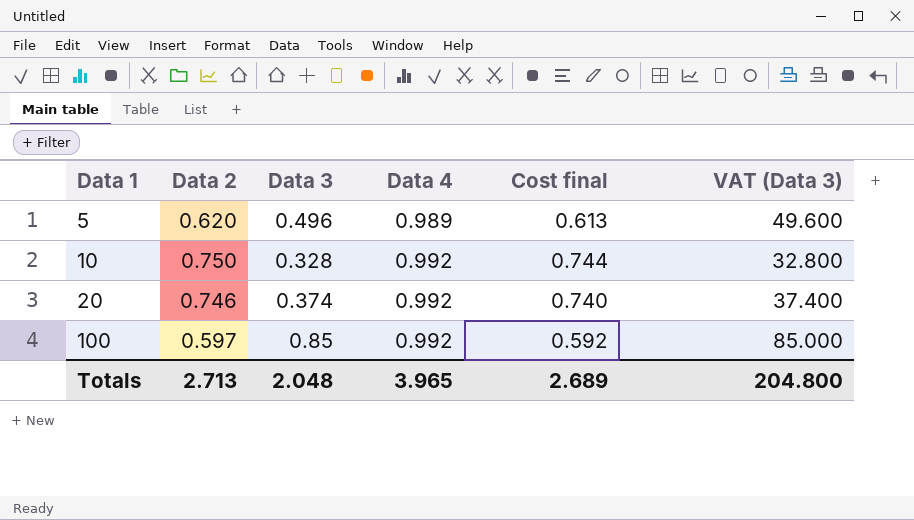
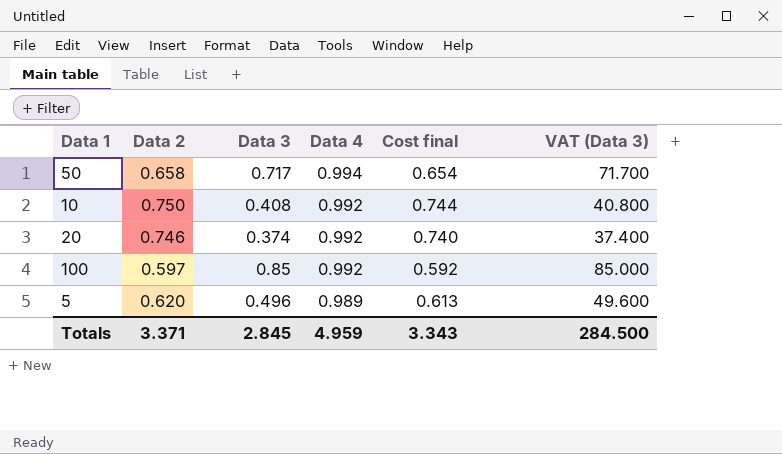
row order: Data 1 ascending -> Data 4 descending
row 50: none -> 0.658 | 0.717 | 0.994 | 0.654 | 71.700
10 | Data 3: 0.328 -> 0.408
10 | VAT (Data 3): 32.800 -> 40.800
Totals | Data 2: 2.713 -> 3.371
Totals | Data 3: 2.048 -> 2.845
Totals | Data 4: 3.965 -> 4.959
Totals | Cost final: 2.689 -> 3.343
Totals | VAT (Data 3): 204.800 -> 284.500

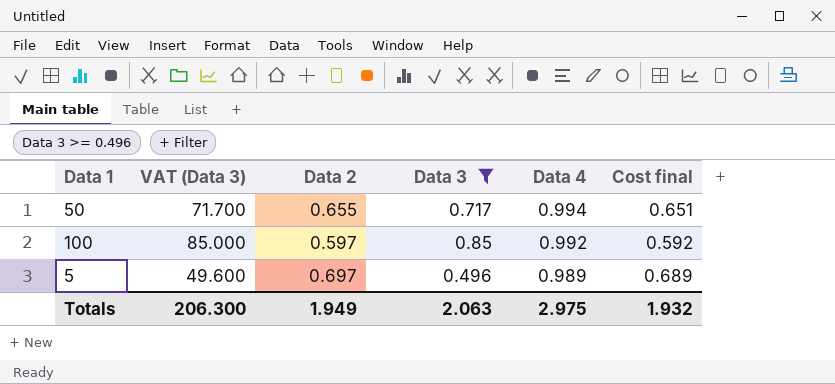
filter: none -> Data 3 >= 0.496
column VAT (Data 3) | position: 6 -> 2
50 | Data 2: 0.658 -> 0.655
50 | Cost final: 0.654 -> 0.651
5 | Data 2: 0.620 -> 0.697
5 | Cost final: 0.613 -> 0.689
Totals | VAT (Data 3): 284.500 -> 206.300
Totals | Data 2: 3.371 -> 1.949
Totals | Data 3: 2.845 -> 2.063
Totals | Data 4: 4.959 -> 2.975
Totals | Cost final: 3.343 -> 1.932

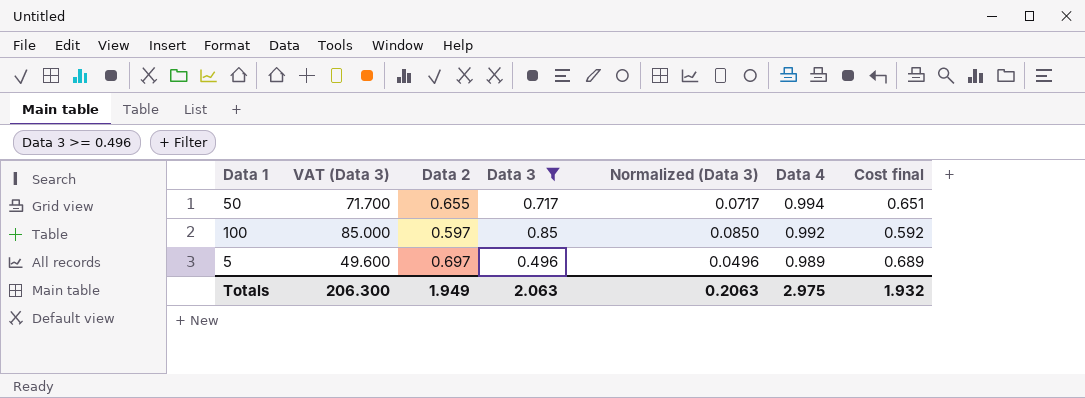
column Normalized (Data 3) | formula: none -> [Data 3] * 0.1

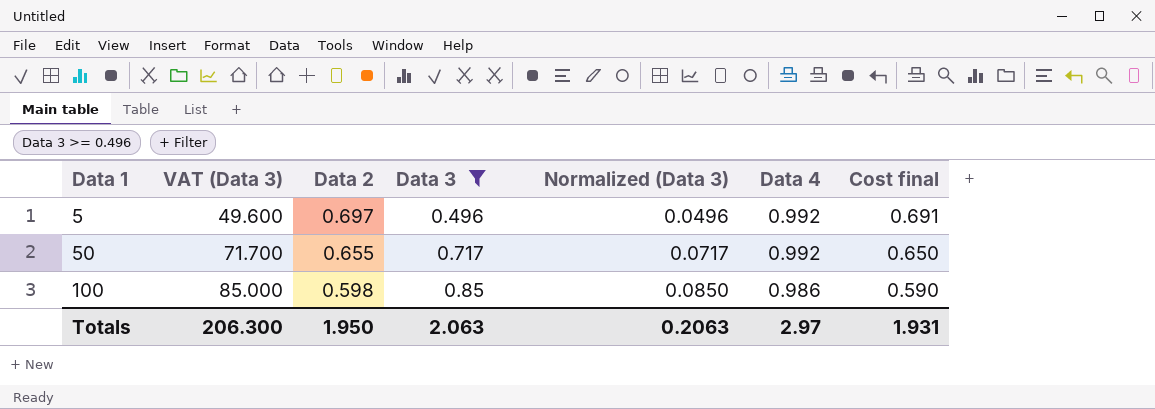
row order: Data 4 descending -> Data 1 ascending
5 | Data 4: 0.989 -> 0.992
5 | Cost final: 0.689 -> 0.691
50 | Data 4: 0.994 -> 0.992
50 | Cost final: 0.651 -> 0.650
100 | Data 2: 0.597 -> 0.598
100 | Data 4: 0.992 -> 0.986
100 | Cost final: 0.592 -> 0.590
Totals | Data 2: 1.949 -> 1.950
Totals | Data 4: 2.975 -> 2.97
Totals | Cost final: 1.932 -> 1.931

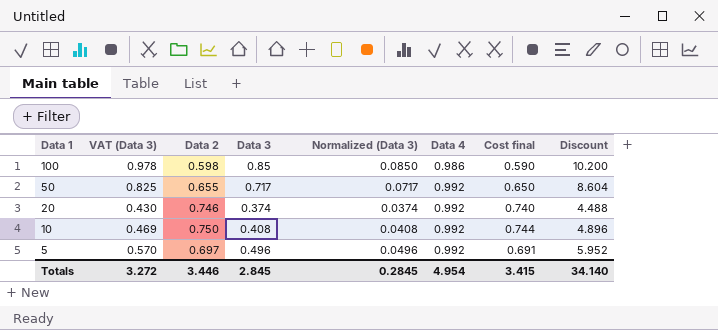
filter: Data 3 >= 0.496 -> none
row order: Data 1 ascending -> Data 1 descending
column VAT (Data 3) | formula: [Data 3] * 100 -> [Data 3] * 1.15
column Discount | formula: none -> [Data 3] * 12
Totals | VAT (Data 3): 206.300 -> 3.272
Totals | Data 2: 1.950 -> 3.446
Totals | Data 3: 2.063 -> 2.845
Totals | Normalized (Data 3): 0.2063 -> 0.2845
Totals | Data 4: 2.97 -> 4.954
Totals | Cost final: 1.931 -> 3.415

